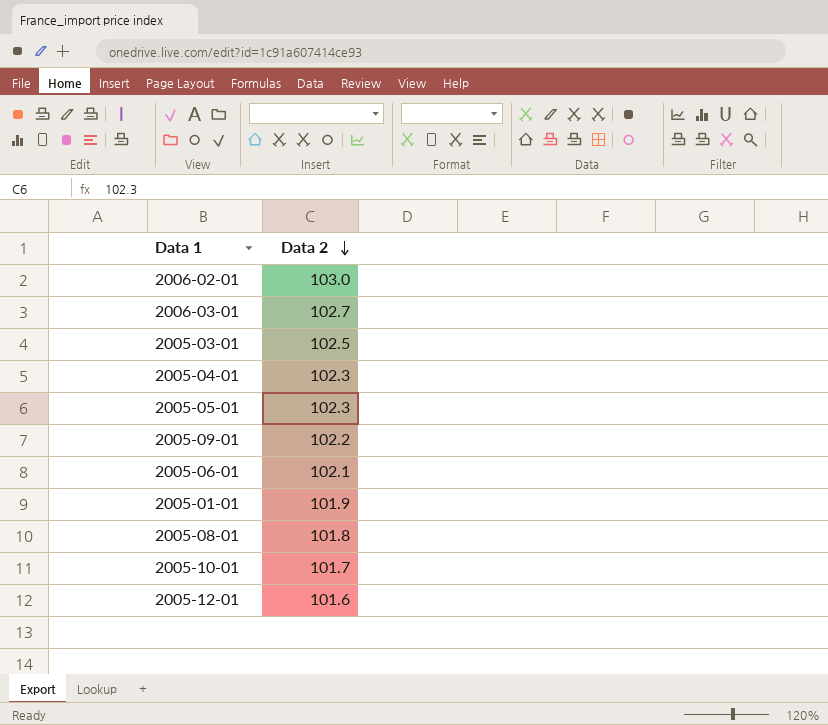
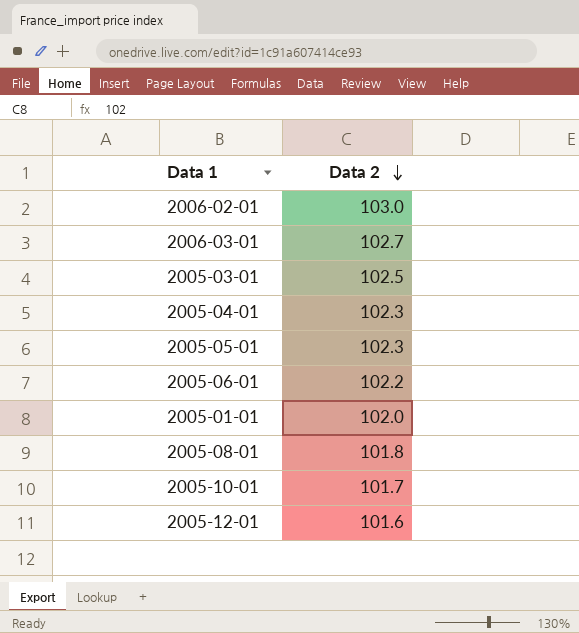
row 2005-09-01: 102.2 -> none
2005-06-01 | Data 2: 102.1 -> 102.2
2005-01-01 | Data 2: 101.9 -> 102.0

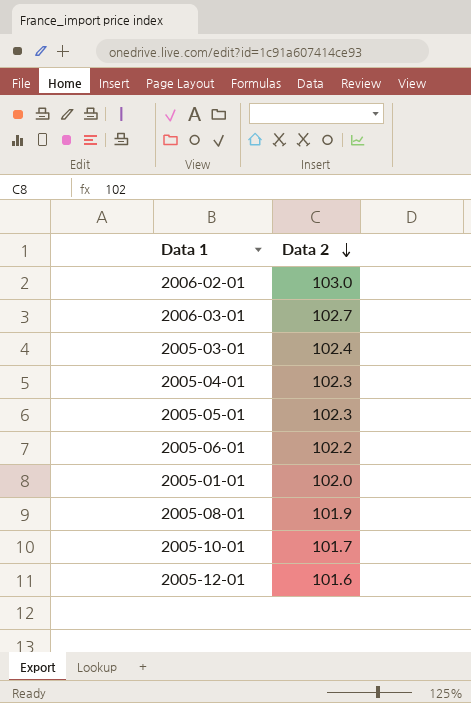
2005-03-01 | Data 2: 102.5 -> 102.4
2005-08-01 | Data 2: 101.8 -> 101.9

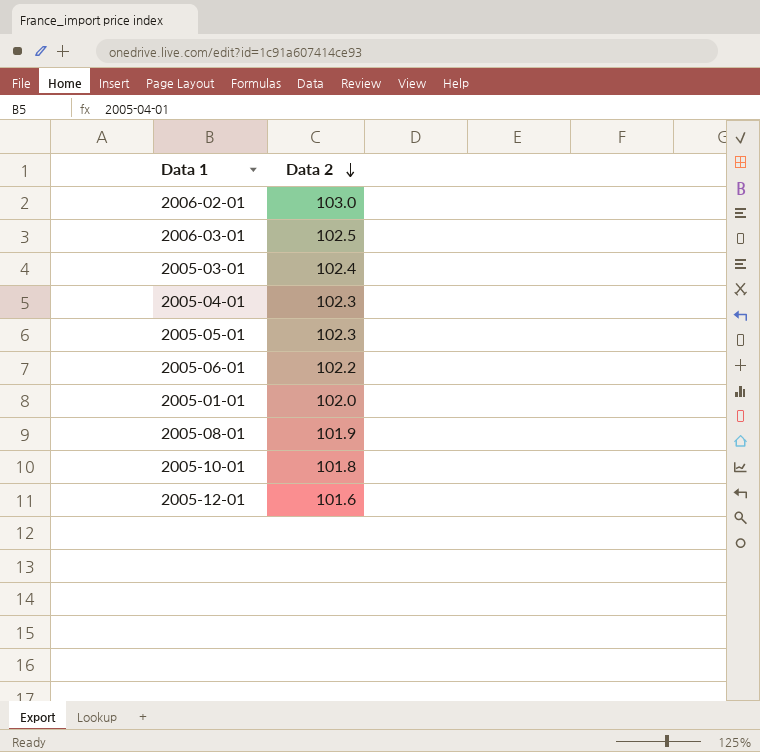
2006-03-01 | Data 2: 102.7 -> 102.5
2005-10-01 | Data 2: 101.7 -> 101.8

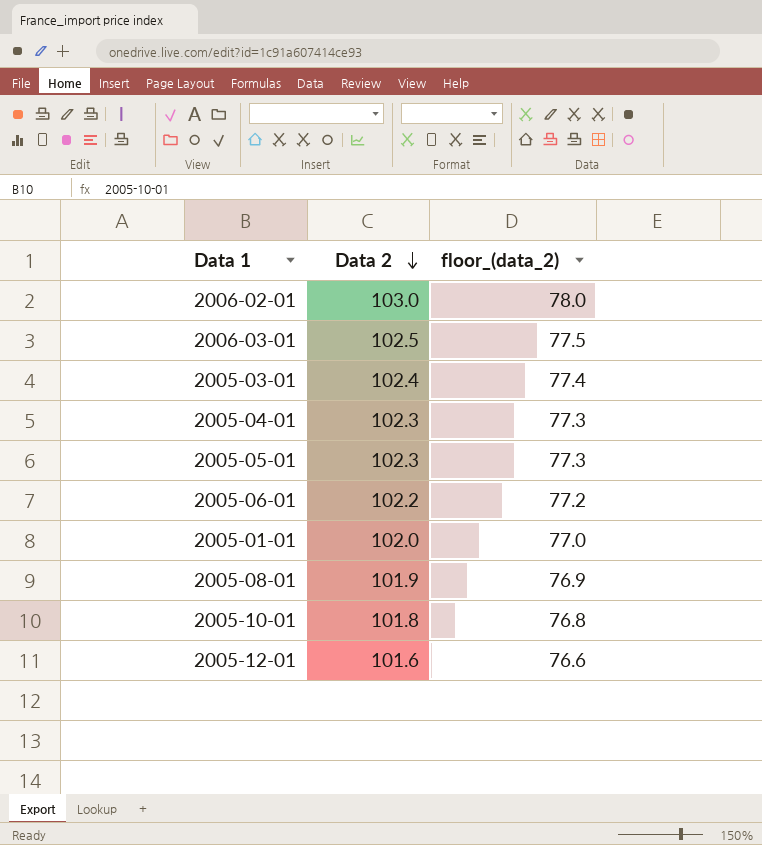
column floor_(data_2) | formula: none -> [Data 2] - 25

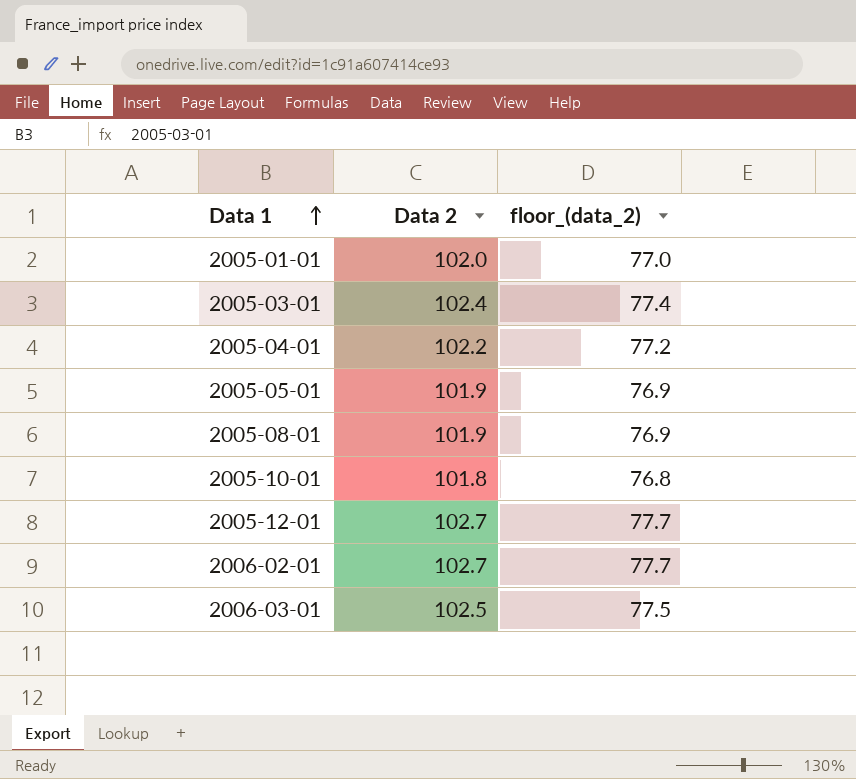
row order: Data 2 descending -> Data 1 ascending
row 2005-06-01: 102.2 | 77.2 -> none
2005-04-01 | Data 2: 102.3 -> 102.2
2005-04-01 | floor_(data_2): 77.3 -> 77.2
2005-05-01 | Data 2: 102.3 -> 101.9
2005-05-01 | floor_(data_2): 77.3 -> 76.9
2005-12-01 | Data 2: 101.6 -> 102.7
2005-12-01 | floor_(data_2): 76.6 -> 77.7
2006-02-01 | Data 2: 103.0 -> 102.7
2006-02-01 | floor_(data_2): 78.0 -> 77.7

